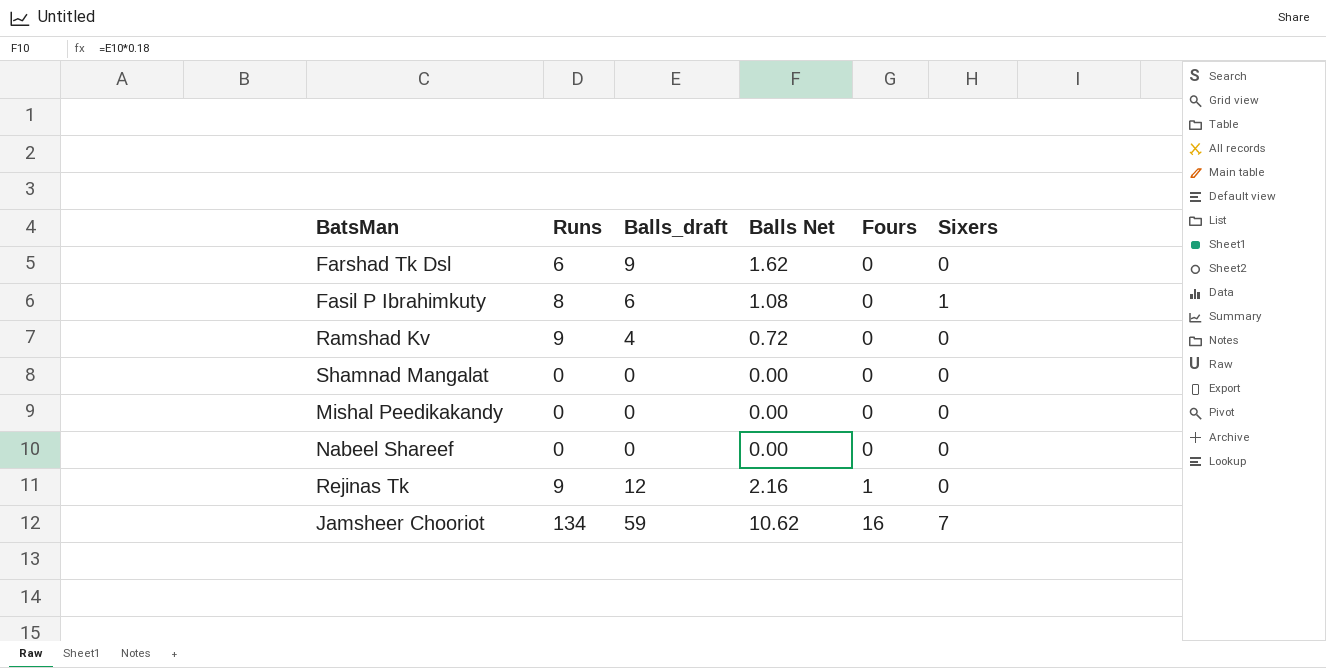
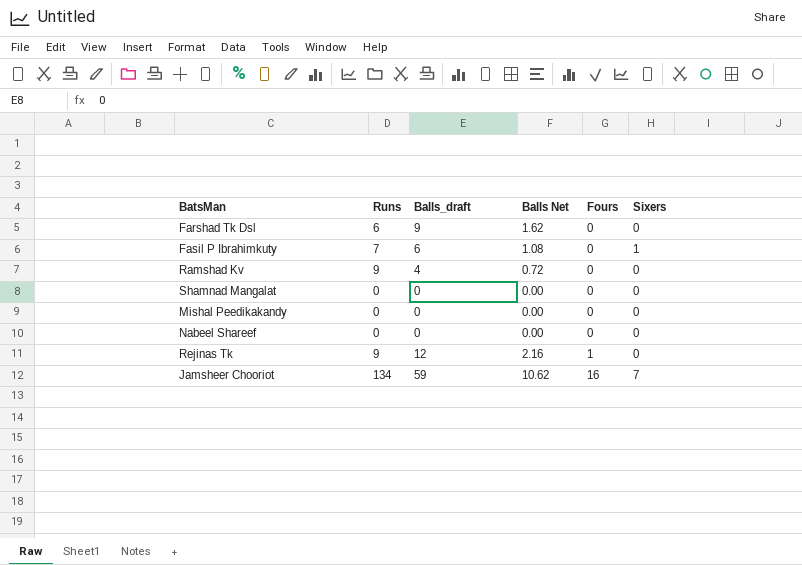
Fasil P Ibrahimkuty | Runs: 8 -> 7

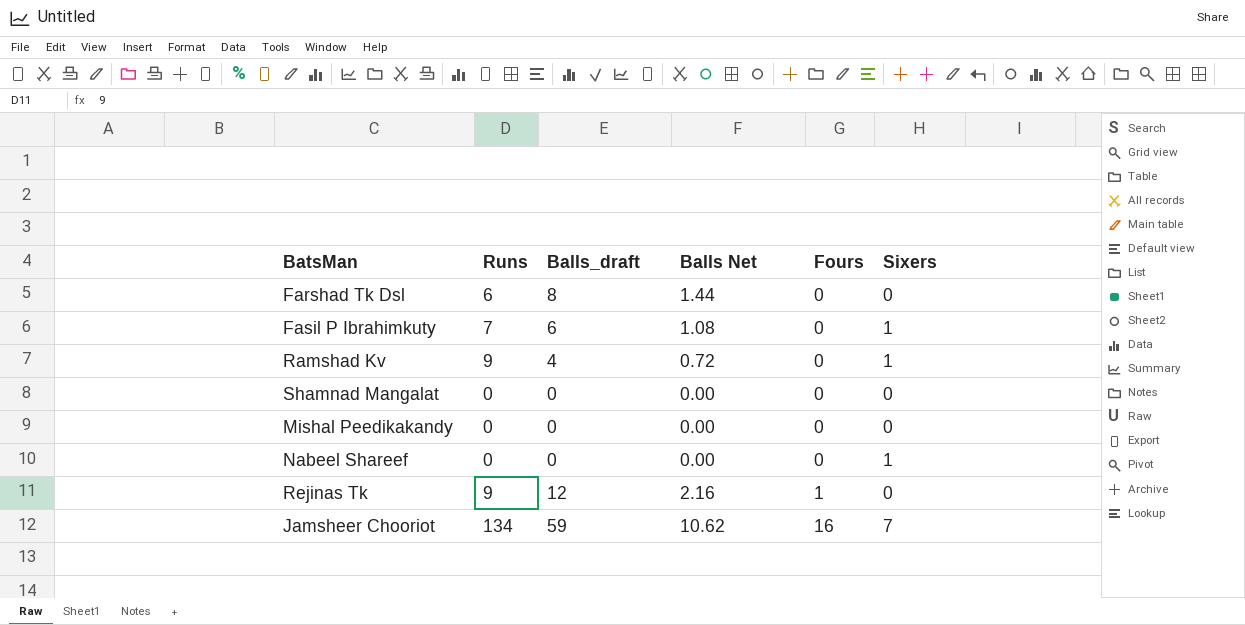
Farshad Tk Dsl | Balls_draft: 9 -> 8
Farshad Tk Dsl | Balls Net: 1.62 -> 1.44
Ramshad Kv | Sixers: 0 -> 1
Nabeel Shareef | Sixers: 0 -> 1

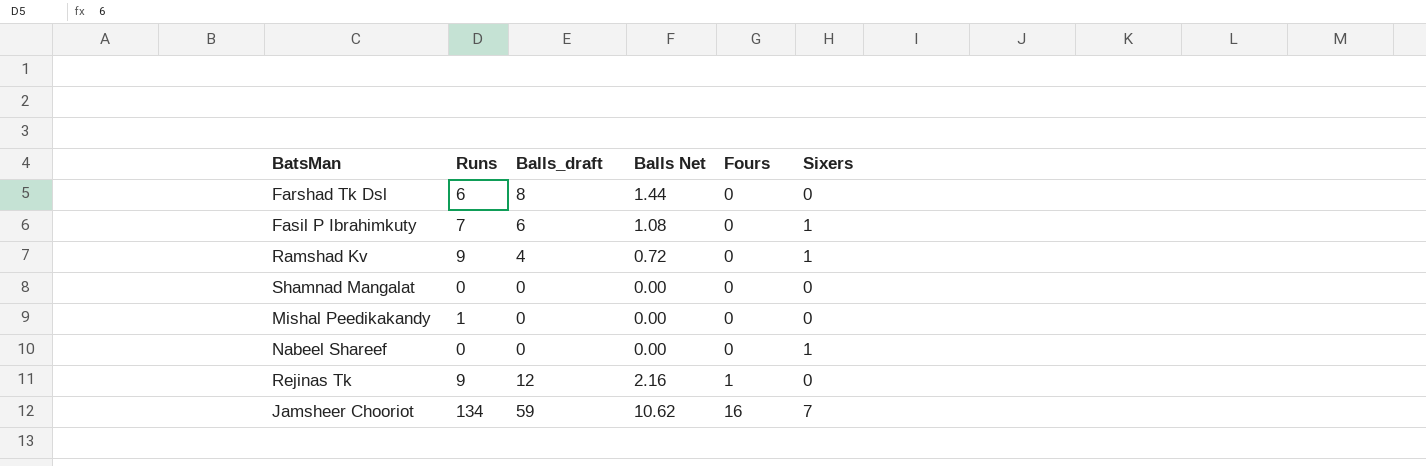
Mishal Peedikakandy | Runs: 0 -> 1

